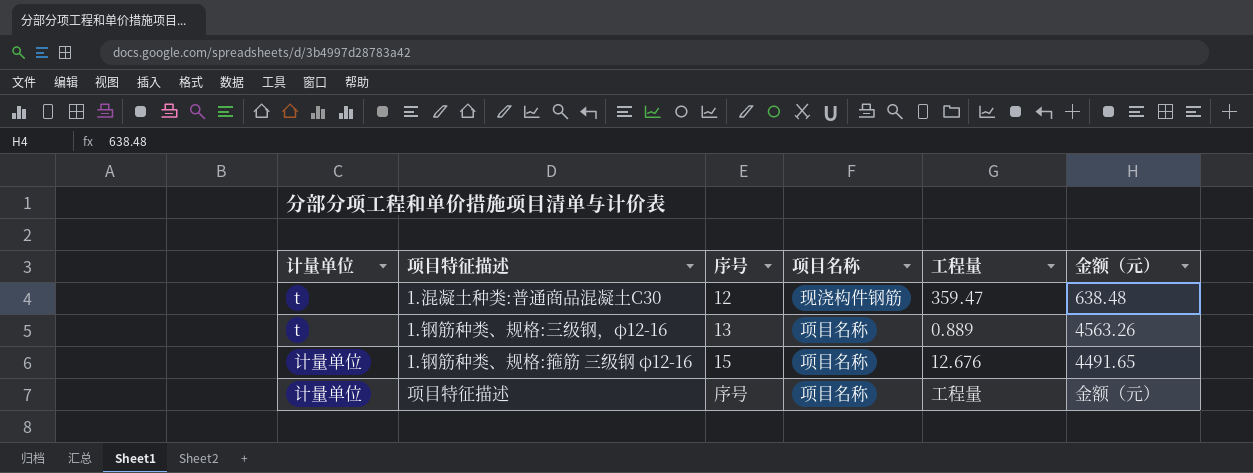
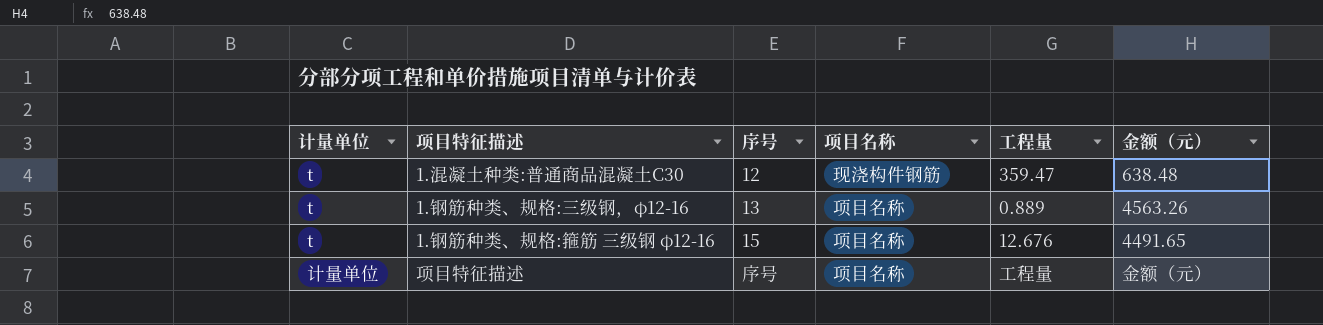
1.钢筋种类、规格:箍筋 三级钢 φ12-16 | 计量单位: 计量单位 -> t

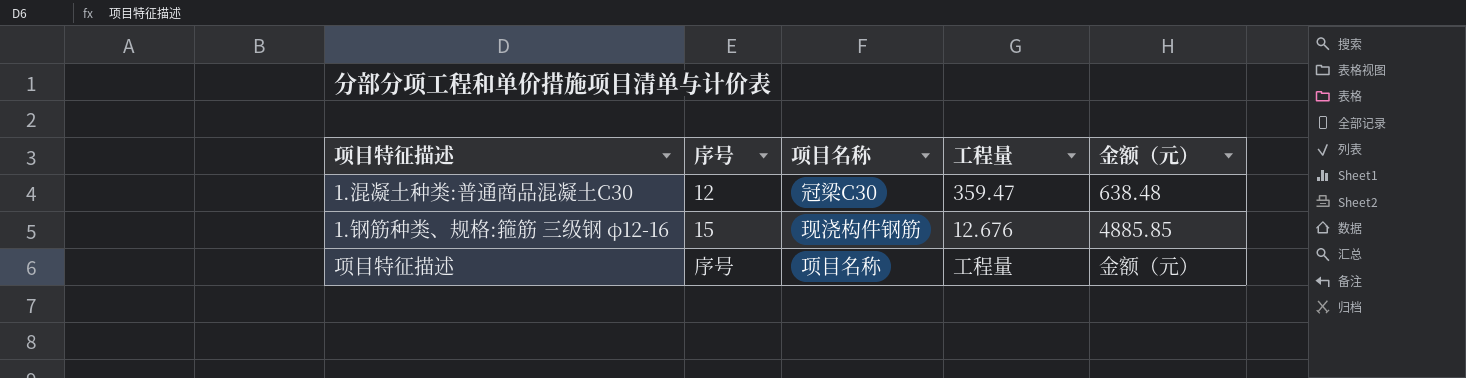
column 计量单位 | position: 1 -> none
row 1.钢筋种类、规格:三级钢，φ12-16: t | 13 | 项目名称 | 0.889 | 4563.26 -> none
1.混凝土种类:普通商品混凝土C30 | 项目名称: 现浇构件钢筋 -> 冠梁C30
1.钢筋种类、规格:箍筋 三级钢 φ12-16 | 项目名称: 项目名称 -> 现浇构件钢筋
1.钢筋种类、规格:箍筋 三级钢 φ12-16 | 金额（元）: 4491.65 -> 4885.85

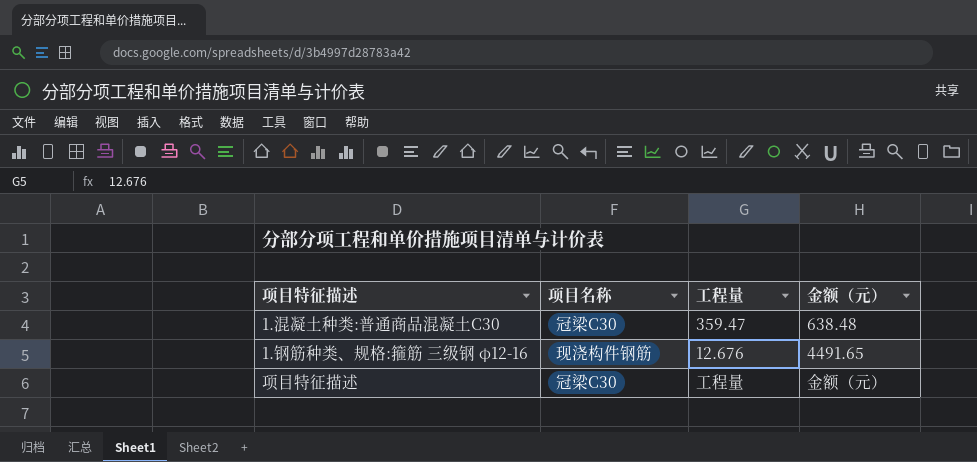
column 序号 | position: 2 -> none
1.钢筋种类、规格:箍筋 三级钢 φ12-16 | 金额（元）: 4885.85 -> 4491.65
项目特征描述 | 项目名称: 项目名称 -> 冠梁C30

